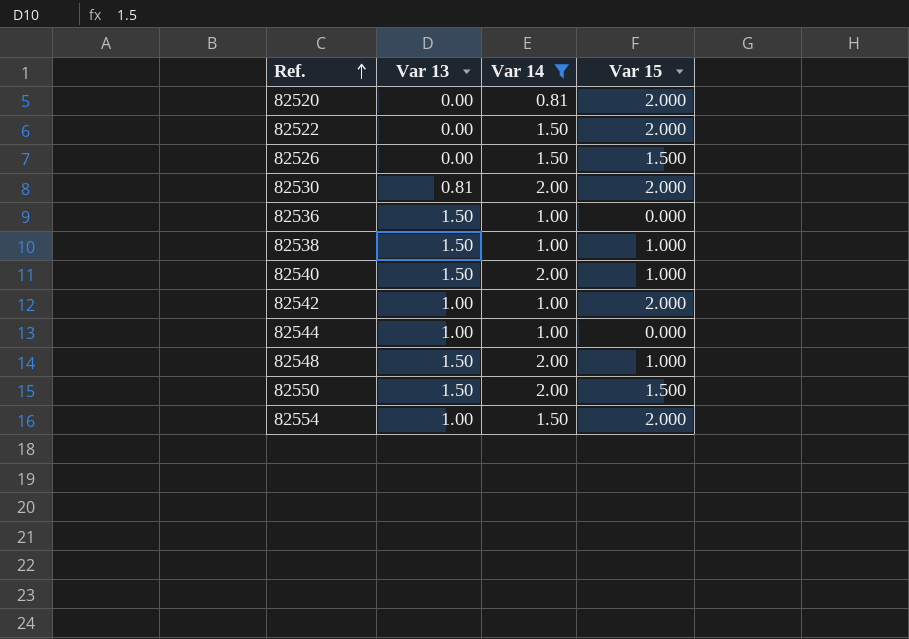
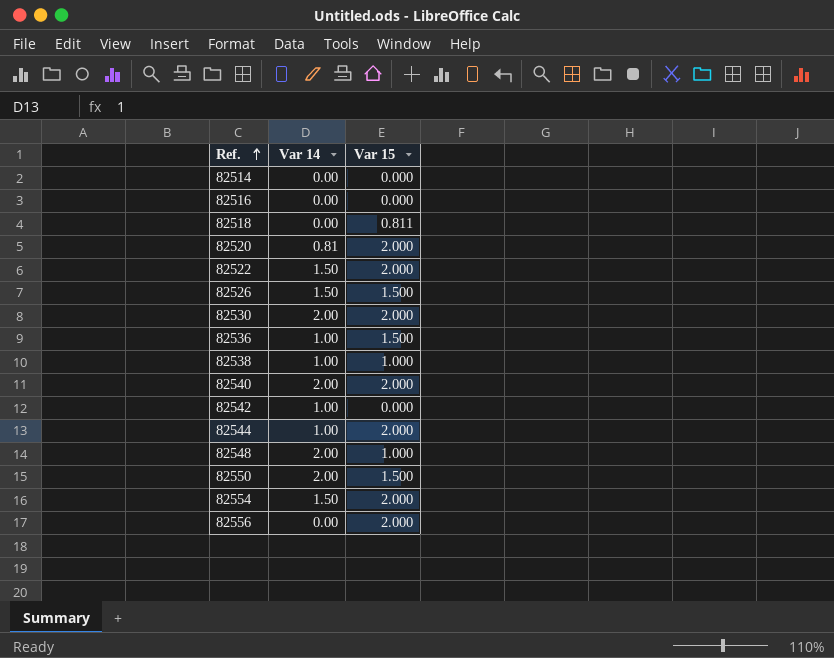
filter: Var 14 != 0.00 -> none
column Var 13 | position: 2 -> none
82536 | Var 15: 0.000 -> 1.500
82540 | Var 15: 1.000 -> 2.000
82542 | Var 15: 2.000 -> 0.000
82544 | Var 15: 0.000 -> 2.000

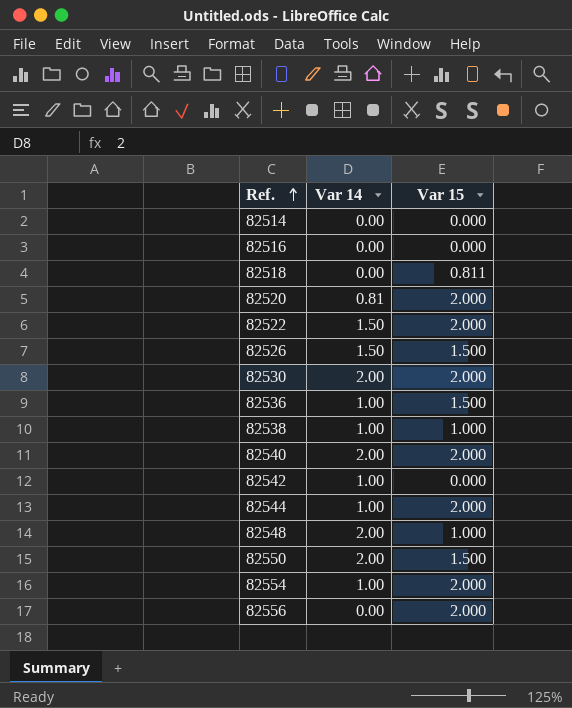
82554 | Var 14: 1.50 -> 1.00

